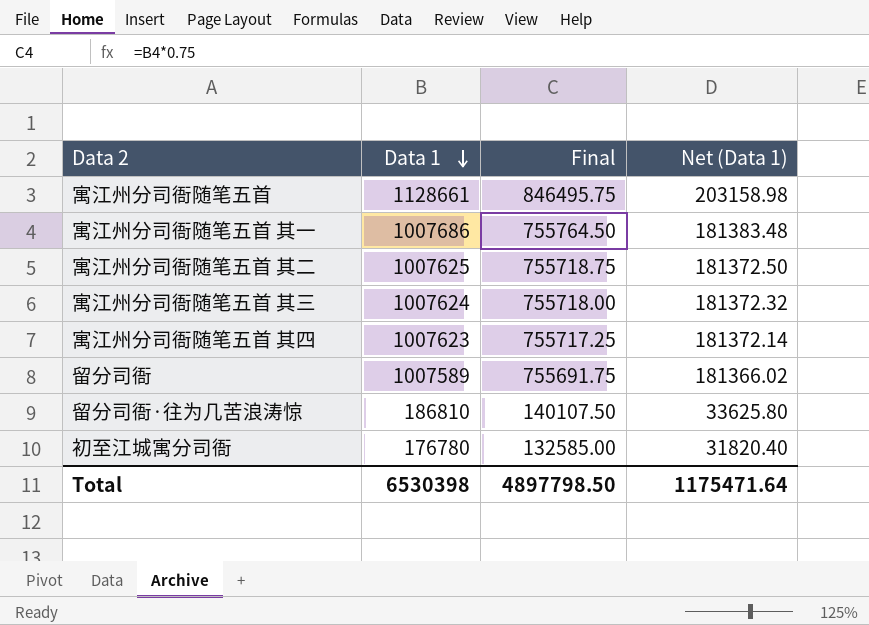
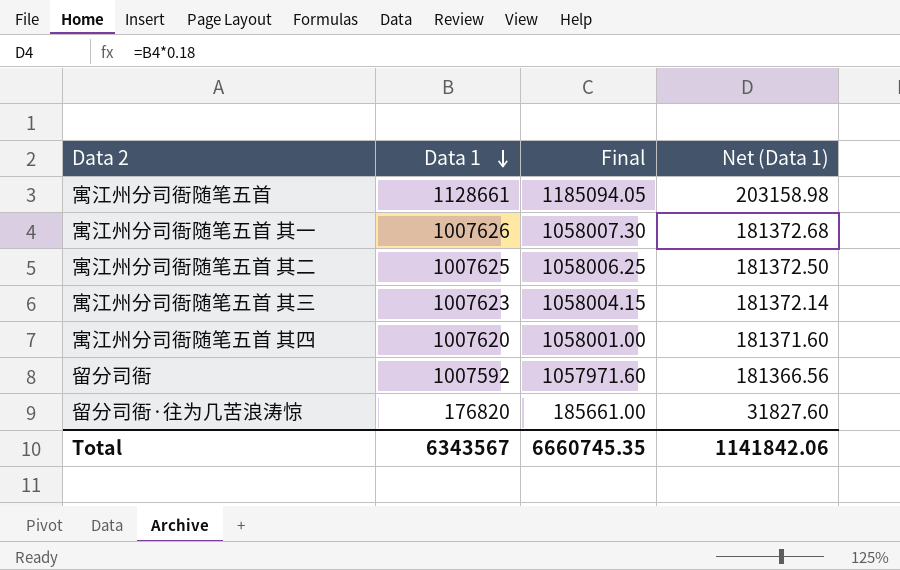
column Final | formula: [Data 1] * 0.75 -> [Data 1] * 1.05
row 初至江城寓分司衙: 176780 | 132585.00 | 31820.40 -> none
寓江州分司衙随笔五首 其一 | Data 1: 1007686 -> 1007626
寓江州分司衙随笔五首 其一 | Net (Data 1): 181383.48 -> 181372.68
寓江州分司衙随笔五首 其三 | Data 1: 1007624 -> 1007623
寓江州分司衙随笔五首 其三 | Net (Data 1): 181372.32 -> 181372.14
寓江州分司衙随笔五首 其四 | Data 1: 1007623 -> 1007620
寓江州分司衙随笔五首 其四 | Net (Data 1): 181372.14 -> 181371.60
留分司衙 | Data 1: 1007589 -> 1007592
留分司衙 | Net (Data 1): 181366.02 -> 181366.56
留分司衙·往为几苦浪涛惊 | Data 1: 186810 -> 176820
留分司衙·往为几苦浪涛惊 | Net (Data 1): 33625.80 -> 31827.60
Total | Data 1: 6530398 -> 6343567
Total | Final: 4897798.50 -> 6660745.35
Total | Net (Data 1): 1175471.64 -> 1141842.06

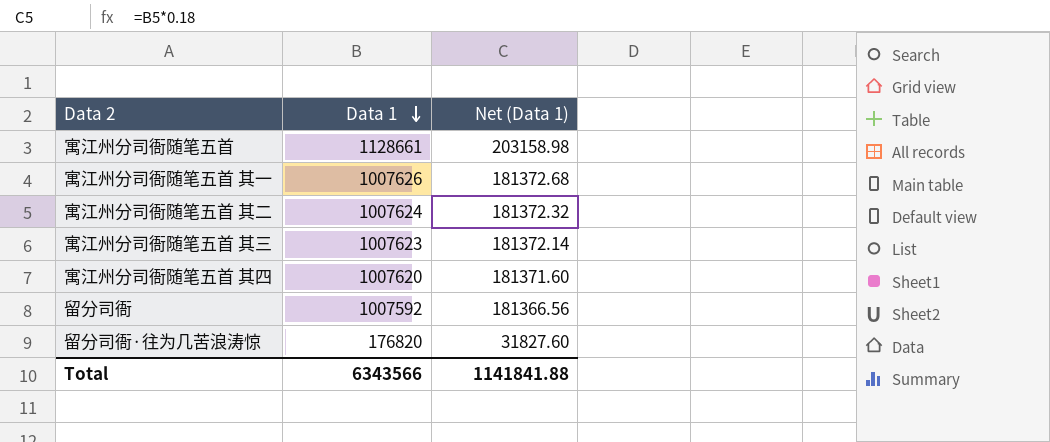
column Final | formula: [Data 1] * 1.05 -> none
寓江州分司衙随笔五首 其二 | Data 1: 1007625 -> 1007624
寓江州分司衙随笔五首 其二 | Net (Data 1): 181372.50 -> 181372.32
Total | Data 1: 6343567 -> 6343566
Total | Net (Data 1): 1141842.06 -> 1141841.88

